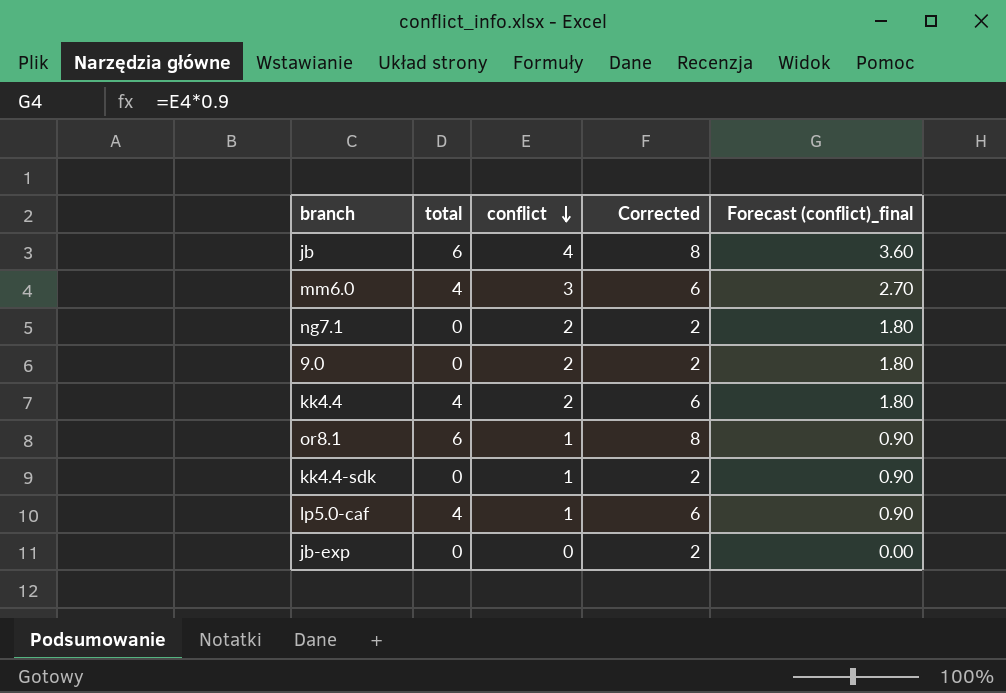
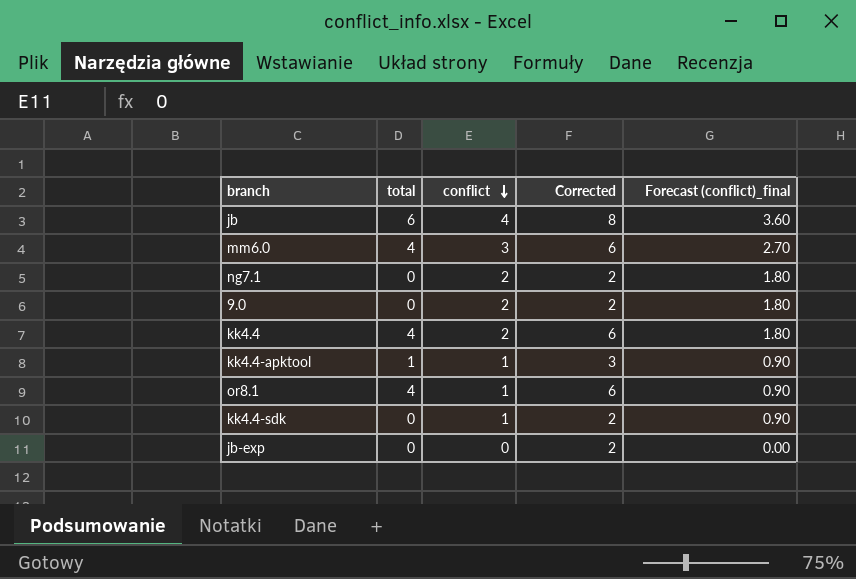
row lp5.0-caf: 4 | 1 | 6 | 0.90 -> none
row kk4.4-apktool: none -> 1 | 1 | 3 | 0.90
or8.1 | total: 6 -> 4
or8.1 | Corrected: 8 -> 6

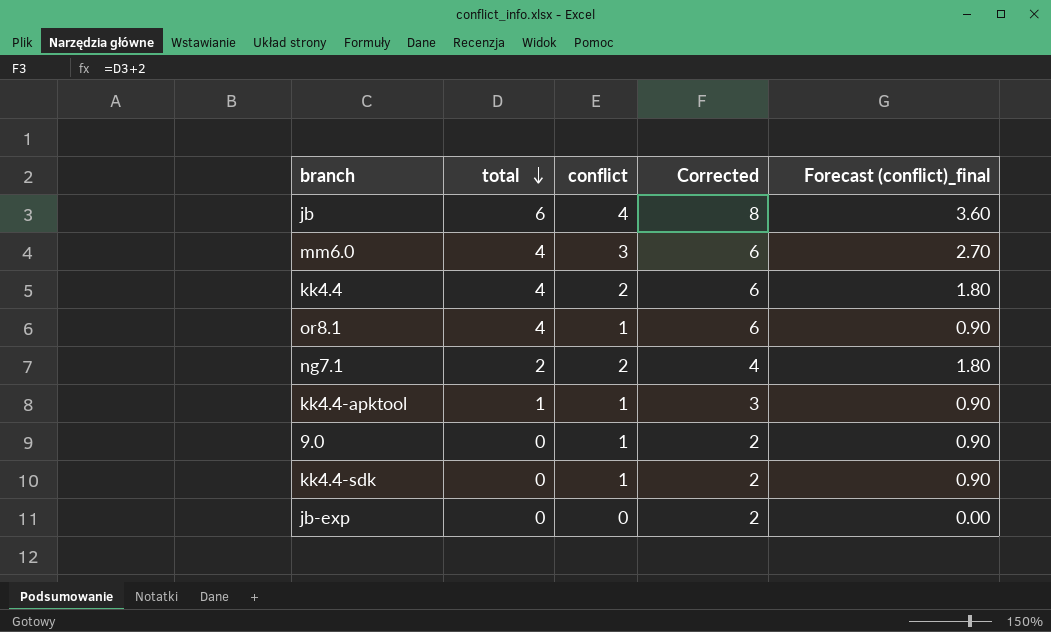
row order: conflict descending -> total descending
ng7.1 | total: 0 -> 2
ng7.1 | Corrected: 2 -> 4
9.0 | conflict: 2 -> 1
9.0 | Forecast (conflict)_final: 1.80 -> 0.90

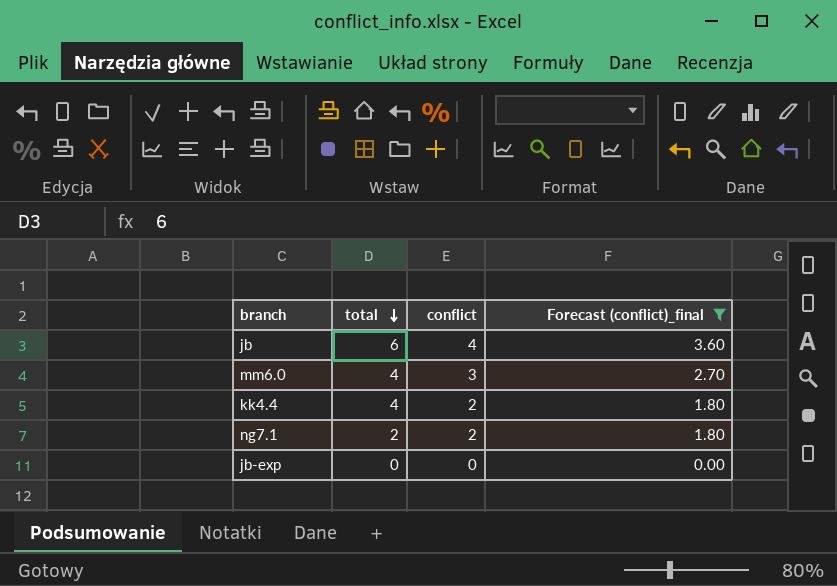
filter: none -> Forecast (conflict)_final != 0.90
column Corrected | formula: [total] + 2 -> none

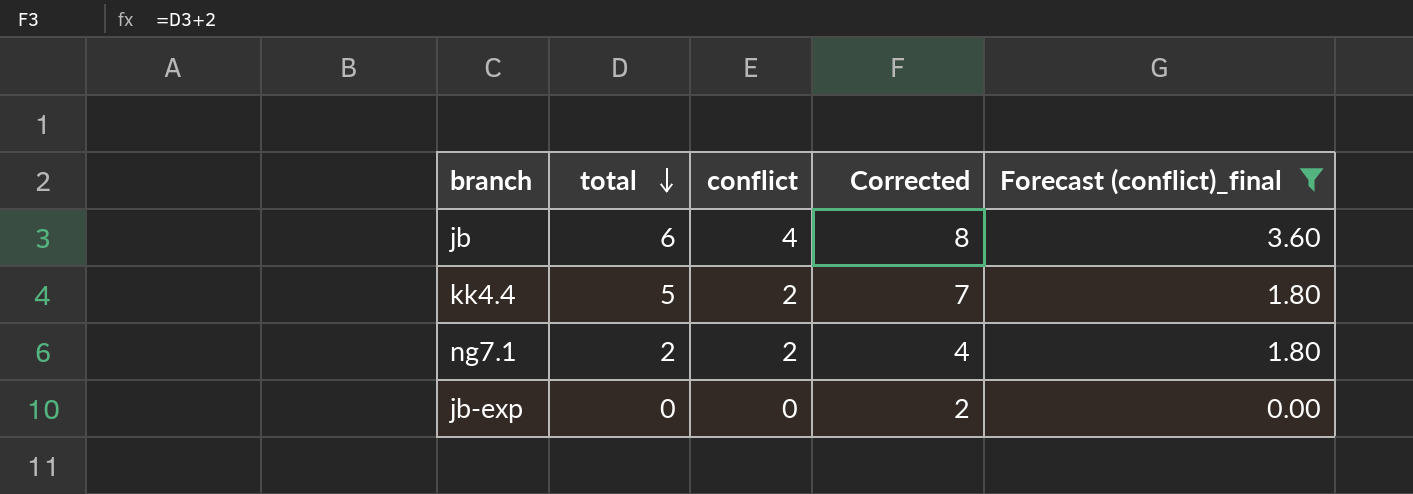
column Corrected | formula: none -> [total] + 2
row mm6.0: 4 | 3 | 2.70 -> none
kk4.4 | total: 4 -> 5

